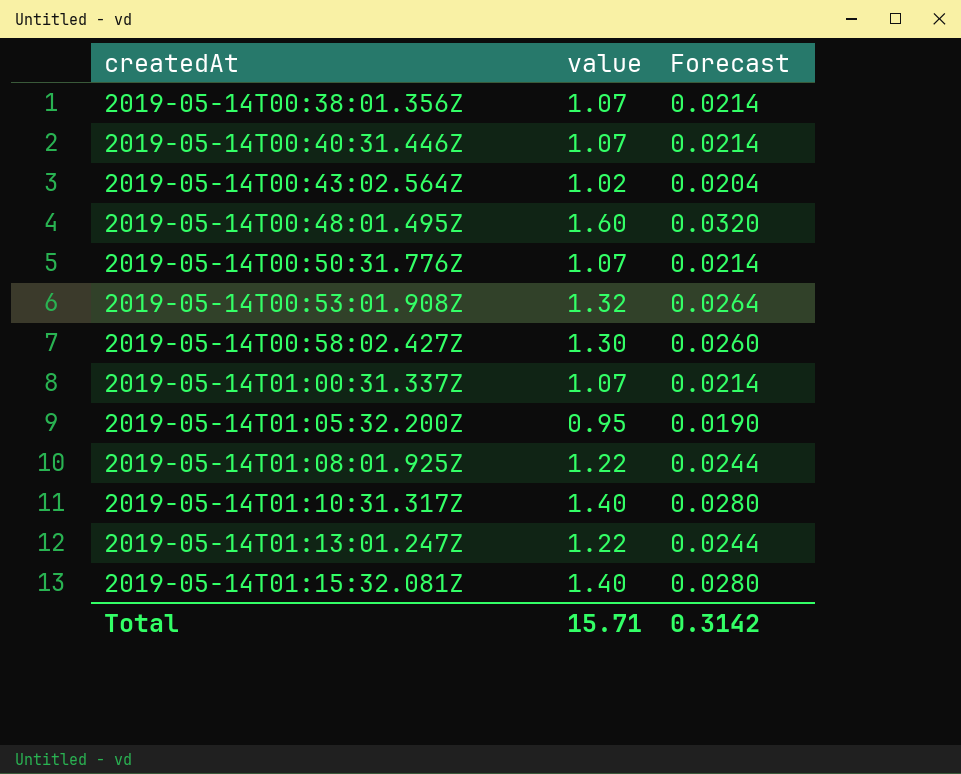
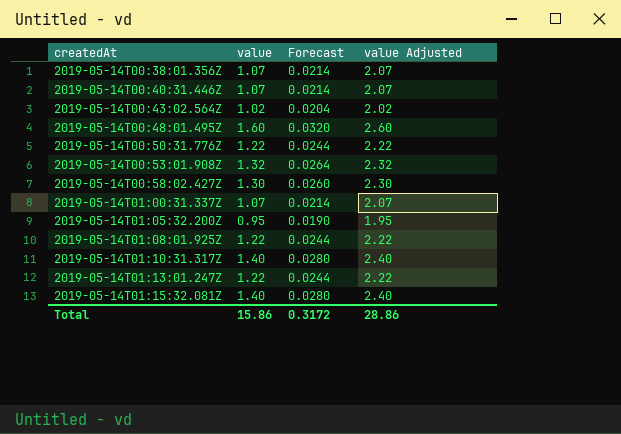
column value Adjusted | formula: none -> [value] + 1
2019-05-14T00:50:31.776Z | value: 1.07 -> 1.22
2019-05-14T00:50:31.776Z | Forecast: 0.0214 -> 0.0244
Total | value: 15.71 -> 15.86
Total | Forecast: 0.3142 -> 0.3172

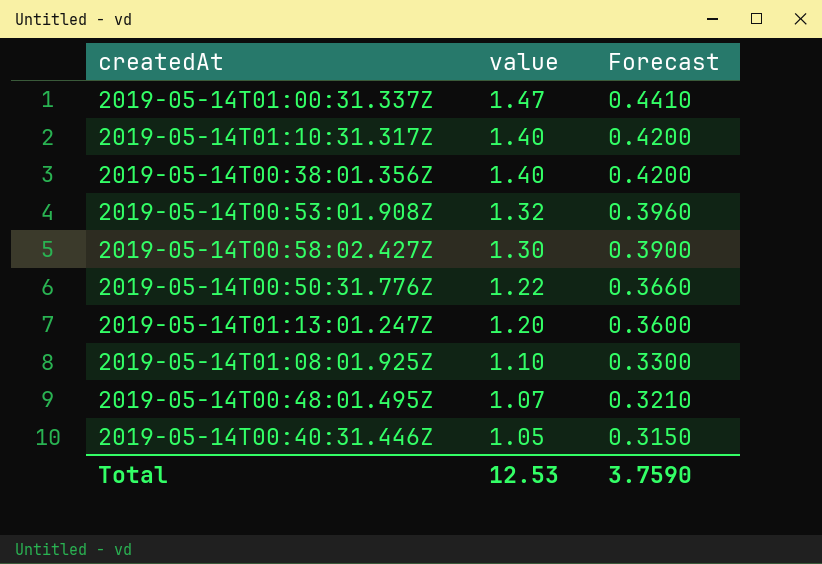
row order: createdAt ascending -> value descending
column value Adjusted | formula: [value] + 1 -> none
column Forecast | formula: [value] * 0.02 -> [value] * 0.3
row 2019-05-14T00:43:02.564Z: 1.02 | 0.0204 | 2.02 -> none
row 2019-05-14T01:05:32.200Z: 0.95 | 0.0190 | 1.95 -> none
row 2019-05-14T01:15:32.081Z: 1.40 | 0.0280 | 2.40 -> none
2019-05-14T01:00:31.337Z | value: 1.07 -> 1.47
2019-05-14T00:38:01.356Z | value: 1.07 -> 1.40
2019-05-14T01:13:01.247Z | value: 1.22 -> 1.20
2019-05-14T01:08:01.925Z | value: 1.22 -> 1.10
2019-05-14T00:48:01.495Z | value: 1.60 -> 1.07
2019-05-14T00:40:31.446Z | value: 1.07 -> 1.05
Total | value: 15.86 -> 12.53
Total | Forecast: 0.3172 -> 3.7590

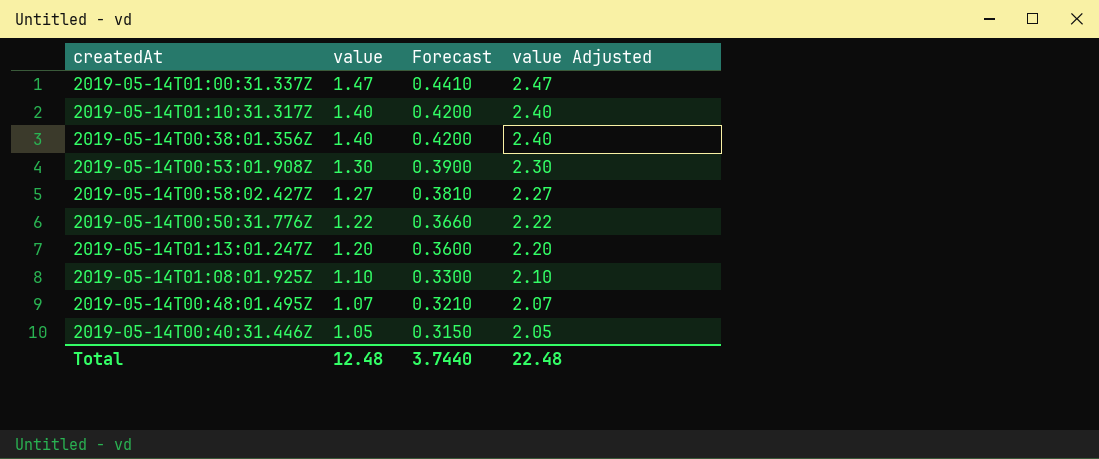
column value Adjusted | formula: none -> [value] + 1
2019-05-14T00:53:01.908Z | value: 1.32 -> 1.30
2019-05-14T00:53:01.908Z | Forecast: 0.3960 -> 0.3900
2019-05-14T00:58:02.427Z | value: 1.30 -> 1.27
2019-05-14T00:58:02.427Z | Forecast: 0.3900 -> 0.3810
Total | value: 12.53 -> 12.48
Total | Forecast: 3.7590 -> 3.7440

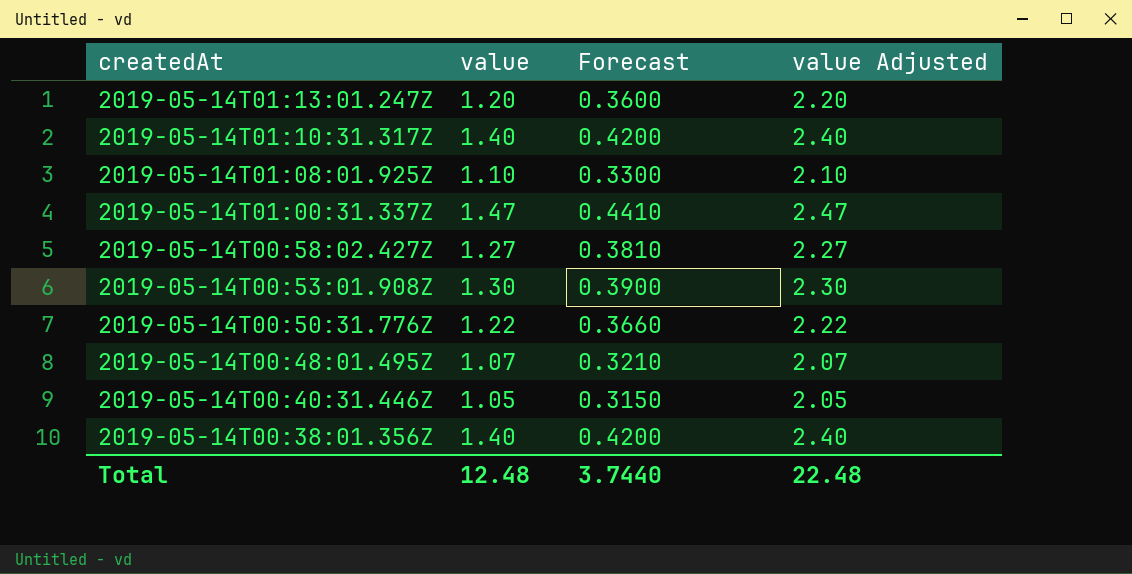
row order: value descending -> createdAt descending

